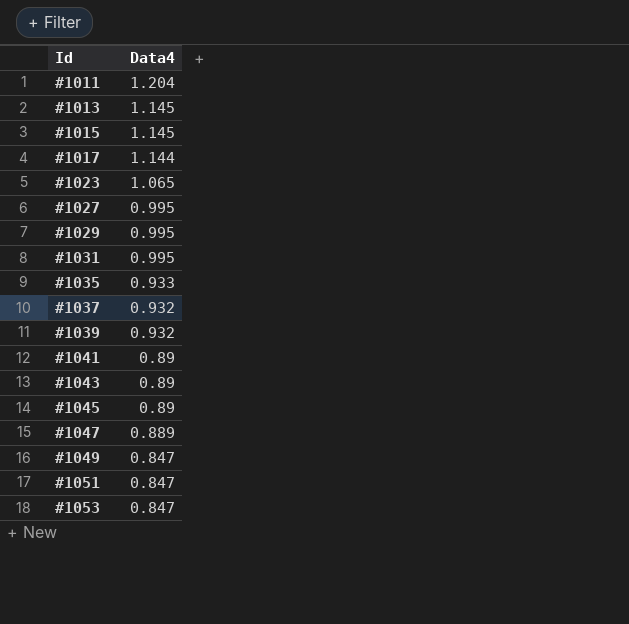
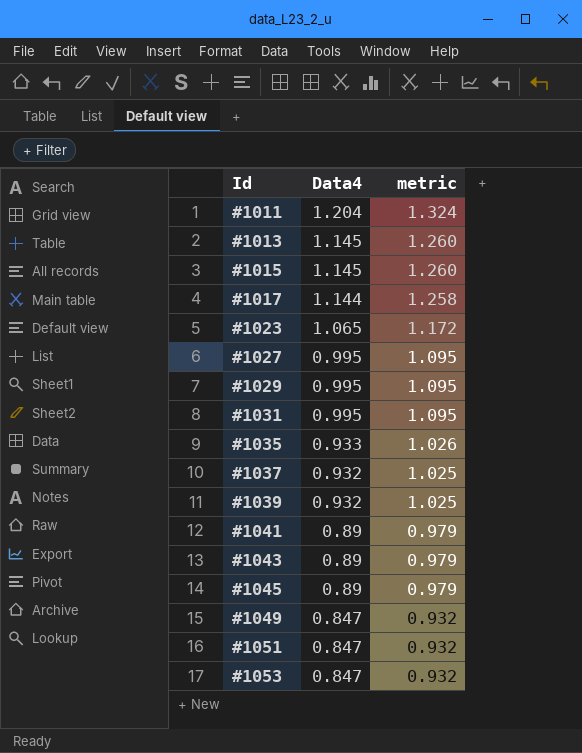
column metric | formula: none -> [Data4] * 1.1
row #1047: 0.889 -> none

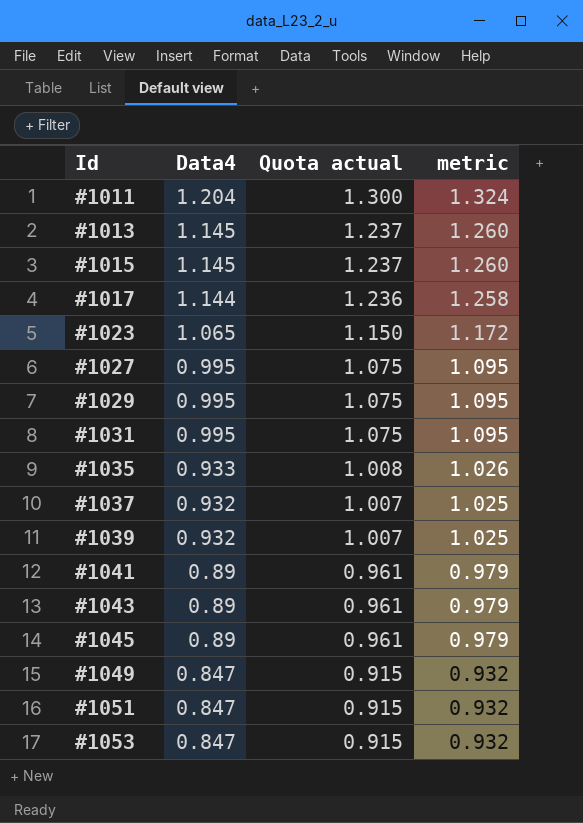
column Quota actual | formula: none -> [Data4] * 1.08

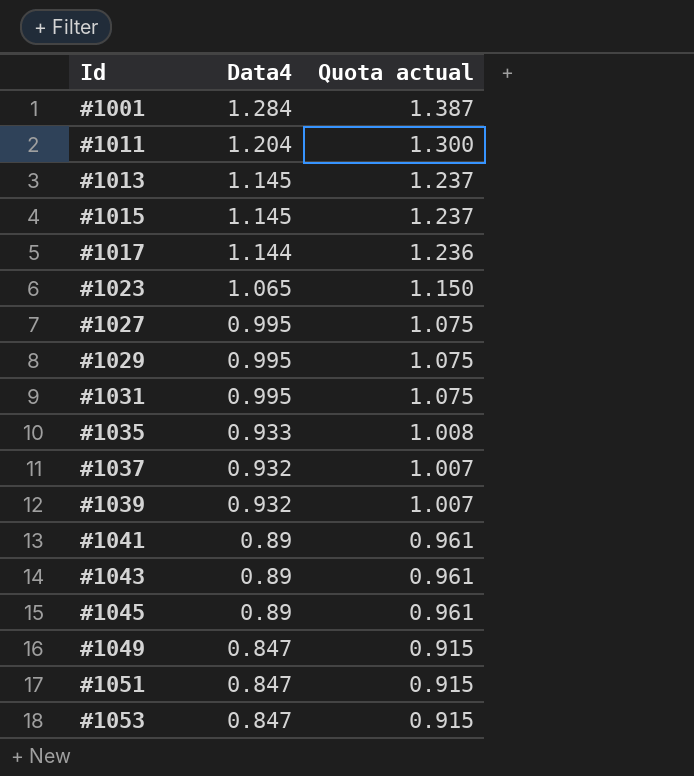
column metric | formula: [Data4] * 1.1 -> none
row #1001: none -> 1.284 | 1.387

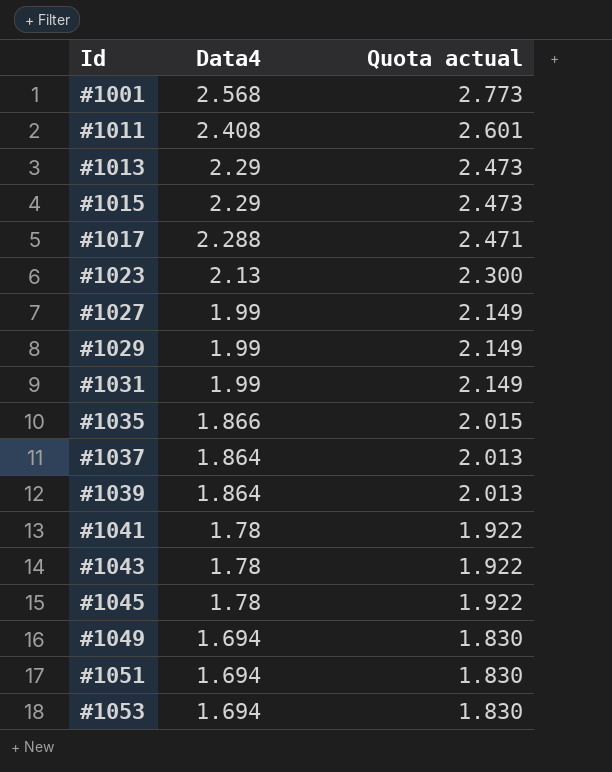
#1001 | Data4: 1.284 -> 2.568
#1001 | Quota actual: 1.387 -> 2.773
#1011 | Data4: 1.204 -> 2.408
#1011 | Quota actual: 1.300 -> 2.601
#1013 | Data4: 1.145 -> 2.29
#1013 | Quota actual: 1.237 -> 2.473
#1015 | Data4: 1.145 -> 2.29
#1015 | Quota actual: 1.237 -> 2.473
#1017 | Data4: 1.144 -> 2.288
#1017 | Quota actual: 1.236 -> 2.471
#1023 | Data4: 1.065 -> 2.13
#1023 | Quota actual: 1.150 -> 2.300
#1027 | Data4: 0.995 -> 1.99
#1027 | Quota actual: 1.075 -> 2.149
#1029 | Data4: 0.995 -> 1.99
#1029 | Quota actual: 1.075 -> 2.149
#1031 | Data4: 0.995 -> 1.99
#1031 | Quota actual: 1.075 -> 2.149
#1035 | Data4: 0.933 -> 1.866
#1035 | Quota actual: 1.008 -> 2.015
#1037 | Data4: 0.932 -> 1.864
#1037 | Quota actual: 1.007 -> 2.013
#1039 | Data4: 0.932 -> 1.864
#1039 | Quota actual: 1.007 -> 2.013
#1041 | Data4: 0.89 -> 1.78
#1041 | Quota actual: 0.961 -> 1.922
#1043 | Data4: 0.89 -> 1.78
#1043 | Quota actual: 0.961 -> 1.922
#1045 | Data4: 0.89 -> 1.78
#1045 | Quota actual: 0.961 -> 1.922
#1049 | Data4: 0.847 -> 1.694
#1049 | Quota actual: 0.915 -> 1.830
#1051 | Data4: 0.847 -> 1.694
#1051 | Quota actual: 0.915 -> 1.830
#1053 | Data4: 0.847 -> 1.694
#1053 | Quota actual: 0.915 -> 1.830

